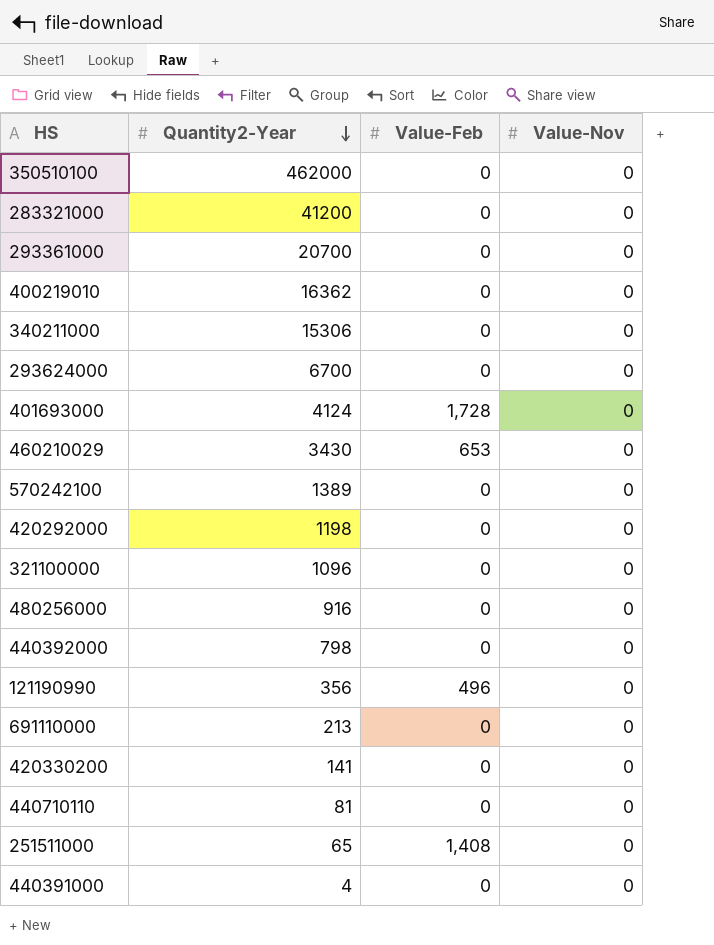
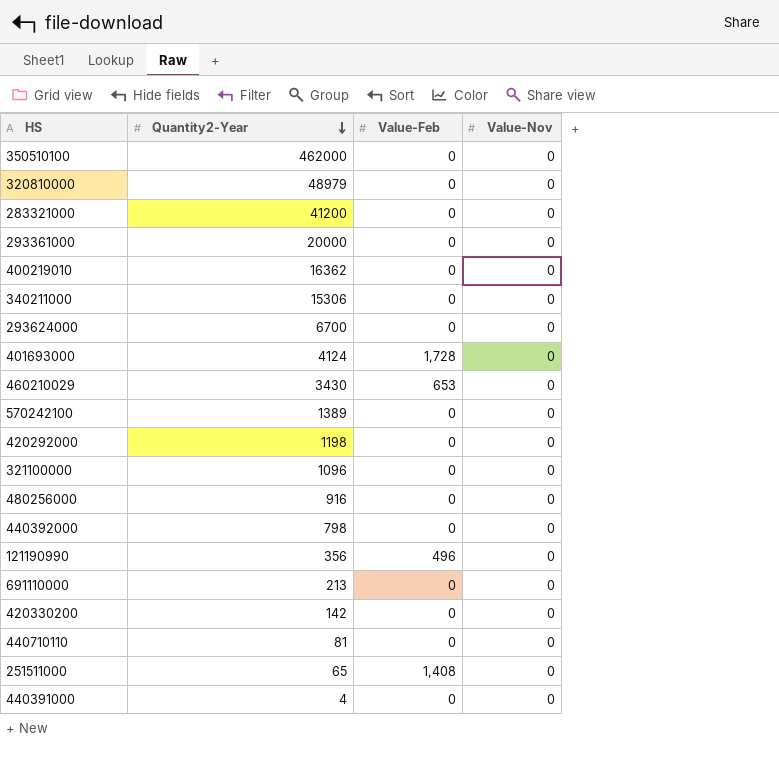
row 320810000: none -> 48979 | 0 | 0
293361000 | Quantity2-Year: 20700 -> 20000
420330200 | Quantity2-Year: 141 -> 142

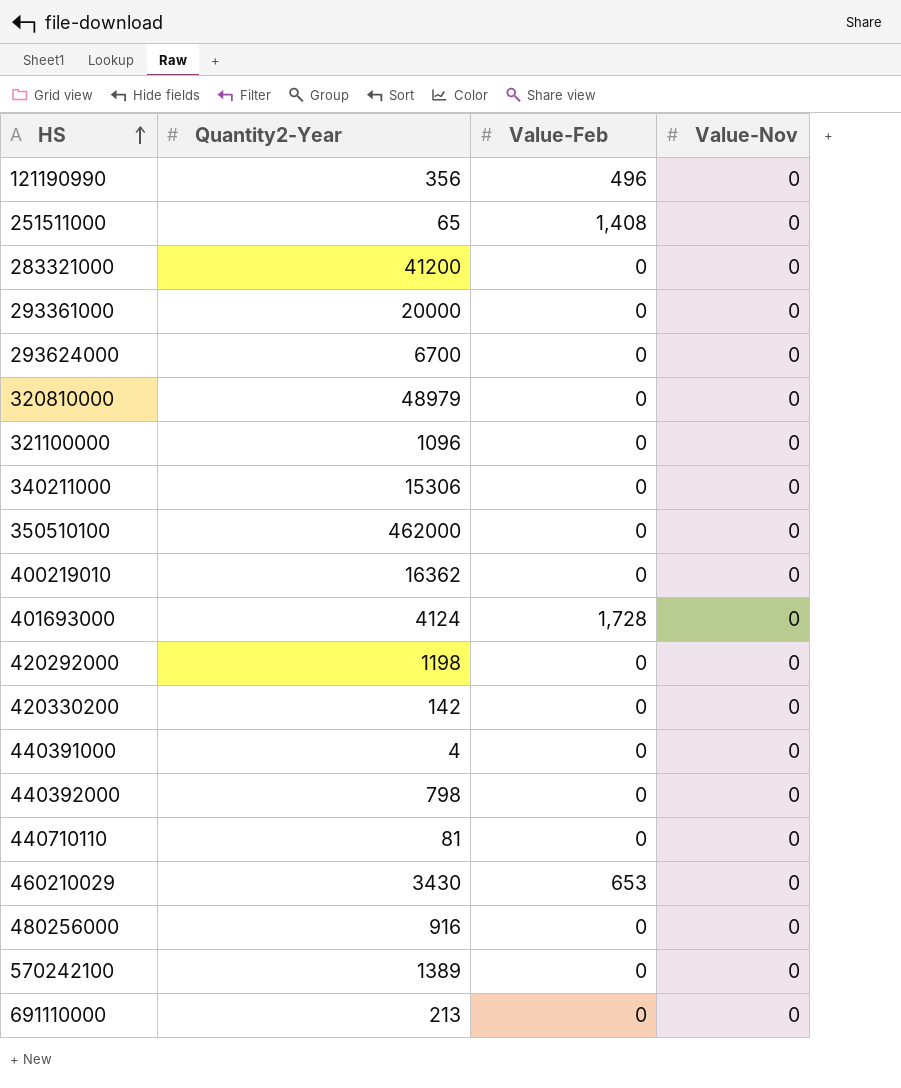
row order: Quantity2-Year descending -> HS ascending

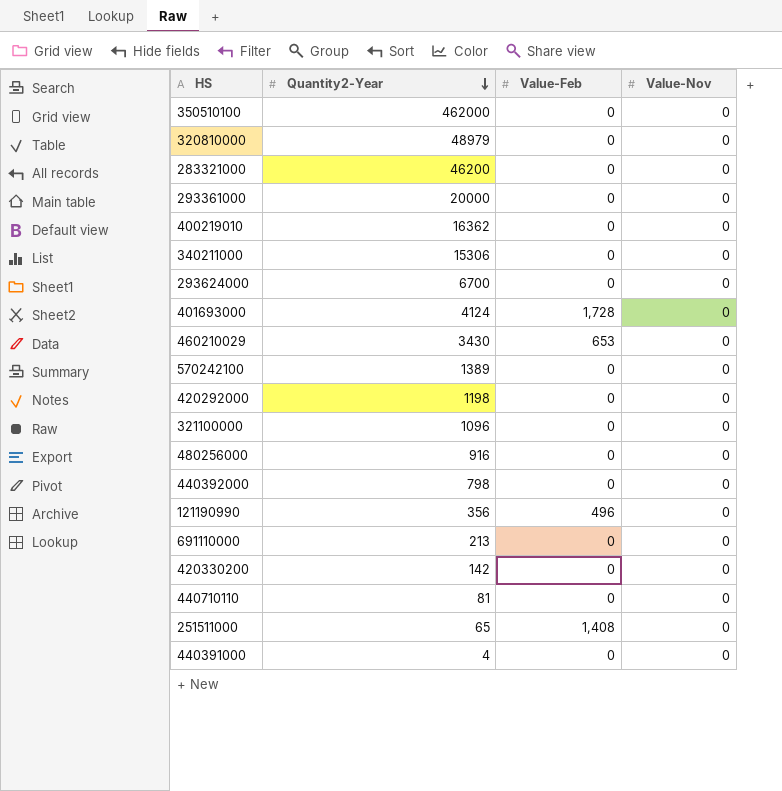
row order: HS ascending -> Quantity2-Year descending
283321000 | Quantity2-Year: 41200 -> 46200

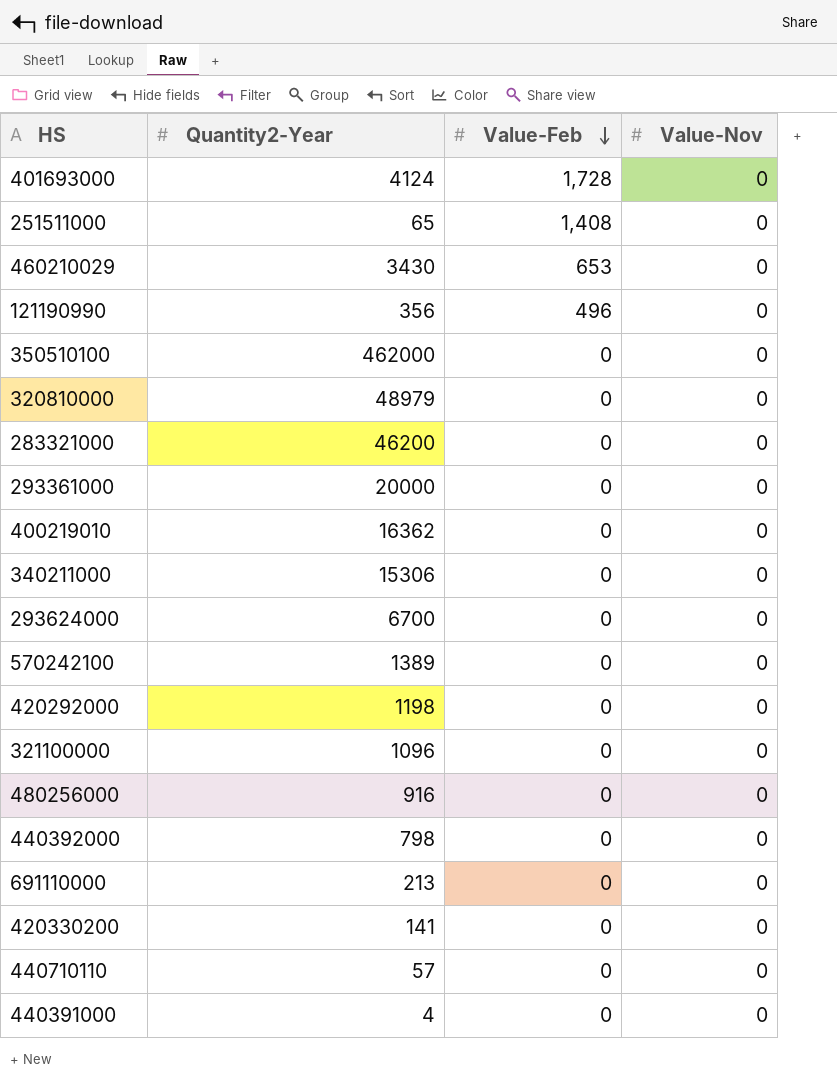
row order: Quantity2-Year descending -> Value-Feb descending
420330200 | Quantity2-Year: 142 -> 141
440710110 | Quantity2-Year: 81 -> 57

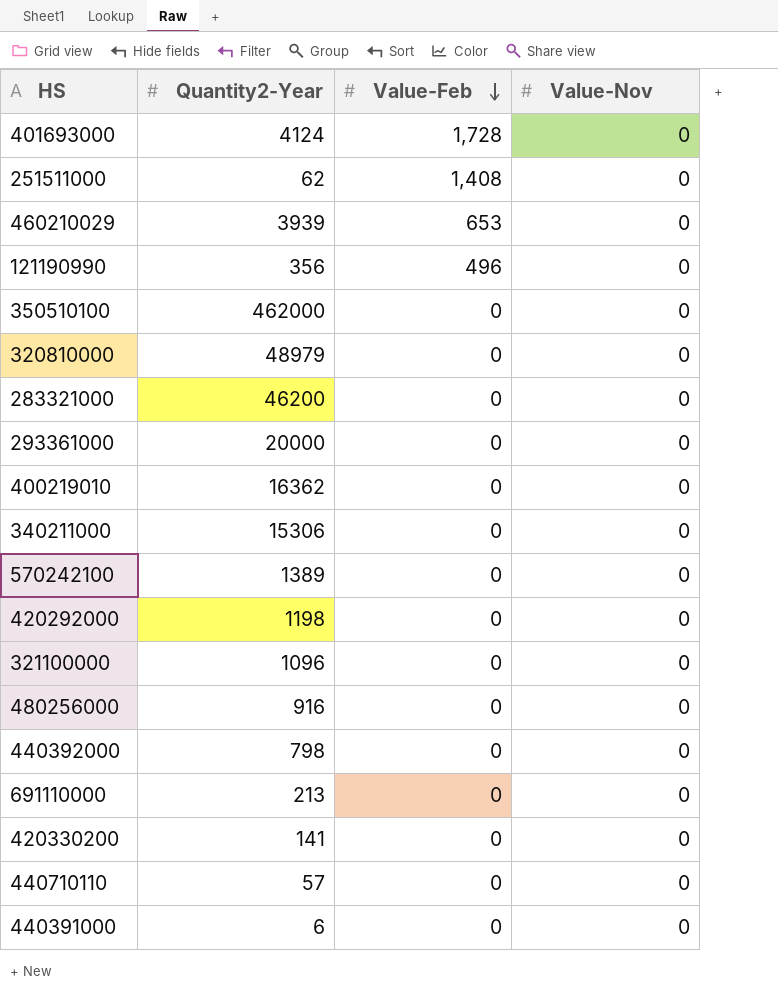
row 293624000: 6700 | 0 | 0 -> none
251511000 | Quantity2-Year: 65 -> 62
460210029 | Quantity2-Year: 3430 -> 3939
440391000 | Quantity2-Year: 4 -> 6

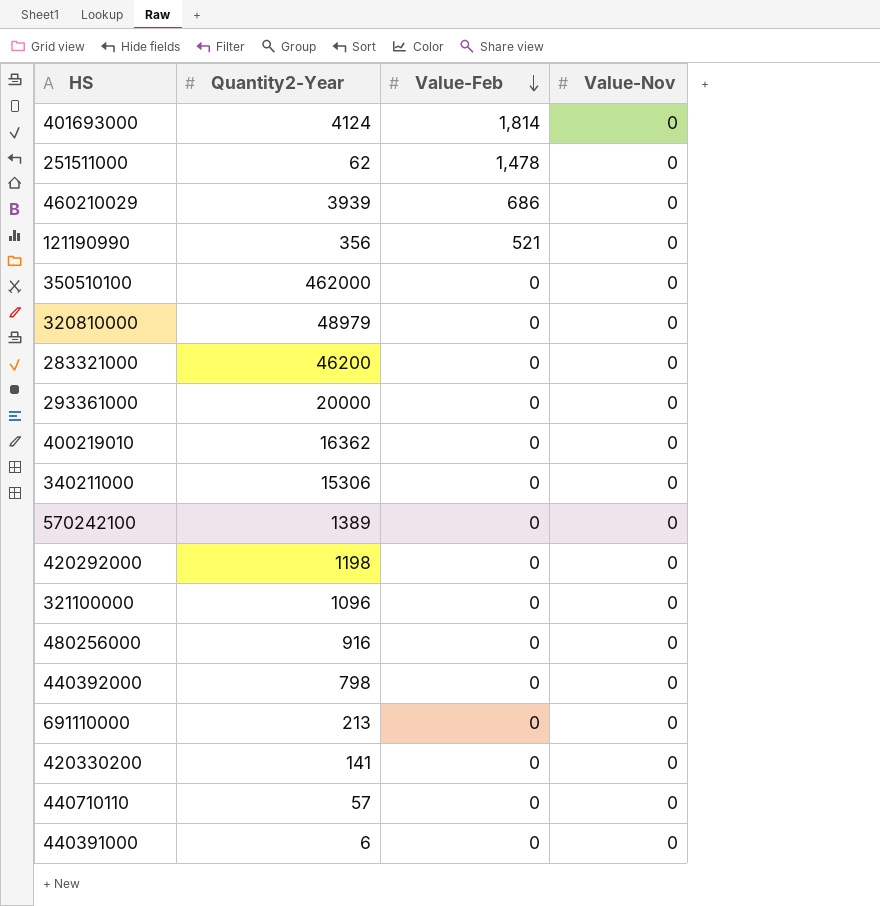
401693000 | Value-Feb: 1,728 -> 1,814
251511000 | Value-Feb: 1,408 -> 1,478
460210029 | Value-Feb: 653 -> 686
121190990 | Value-Feb: 496 -> 521

